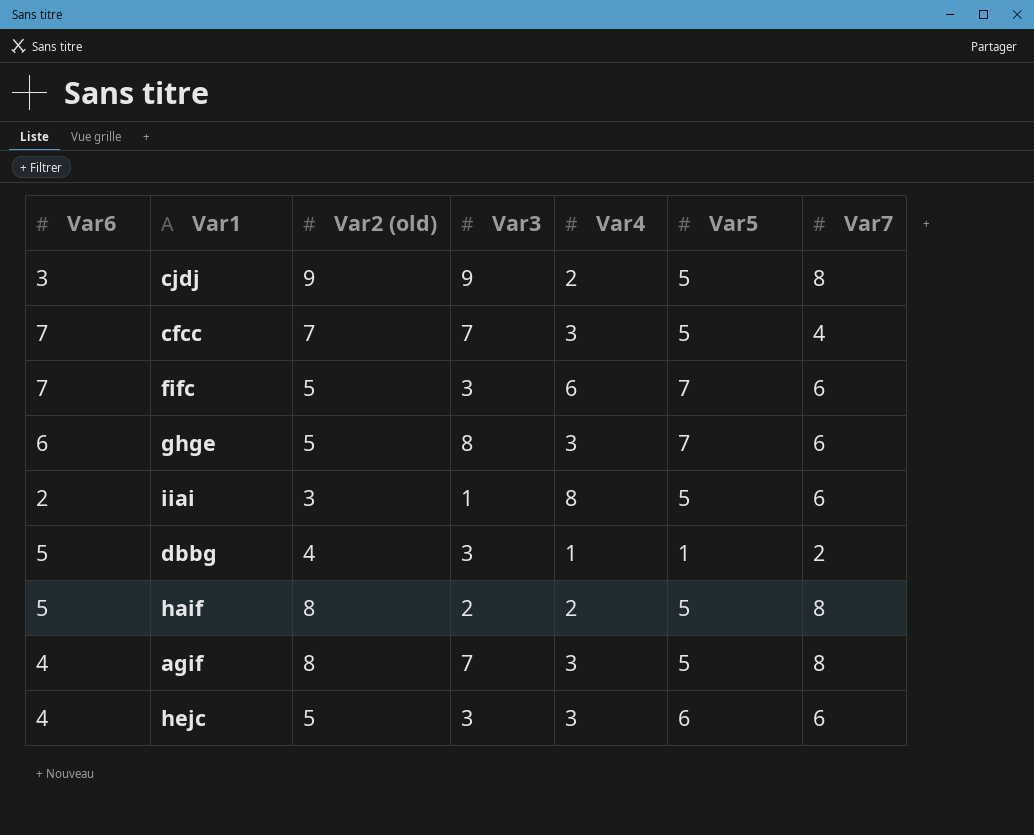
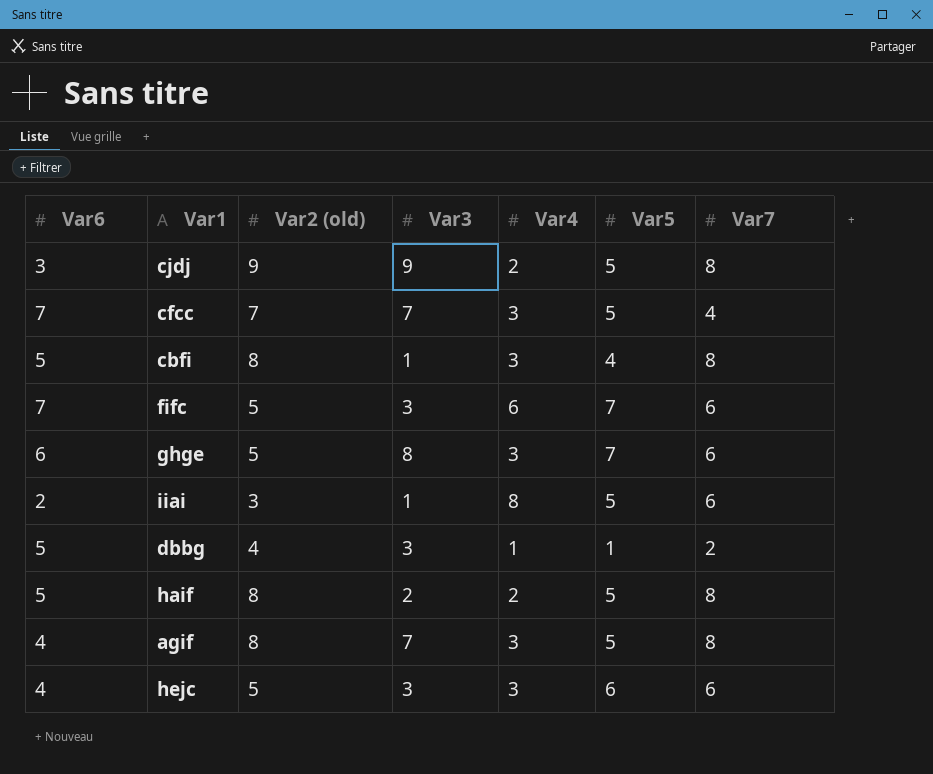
row cbfi: none -> 5 | 8 | 1 | 3 | 4 | 8

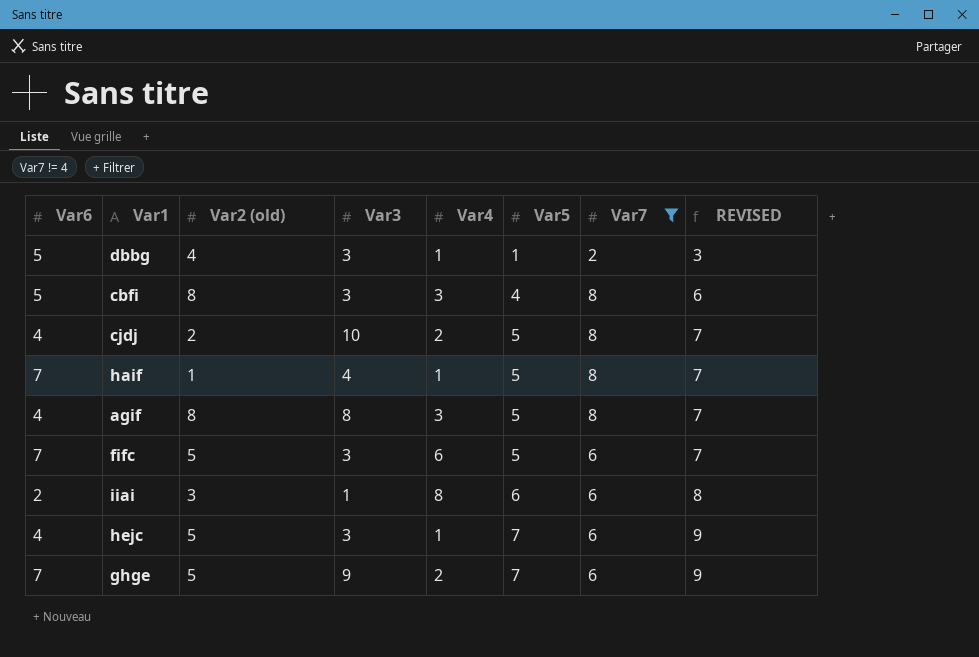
filter: none -> Var7 != 4
row order: none -> Var5 ascending
column REVISED | formula: none -> [Var5] + 2
cbfi | Var3: 1 -> 3
cjdj | Var6: 3 -> 4
cjdj | Var2 (old): 9 -> 2
cjdj | Var3: 9 -> 10
haif | Var6: 5 -> 7
haif | Var2 (old): 8 -> 1
haif | Var3: 2 -> 4
haif | Var4: 2 -> 1
agif | Var3: 7 -> 8
fifc | Var5: 7 -> 5
iiai | Var5: 5 -> 6
hejc | Var4: 3 -> 1
hejc | Var5: 6 -> 7
ghge | Var6: 6 -> 7
ghge | Var3: 8 -> 9
ghge | Var4: 3 -> 2

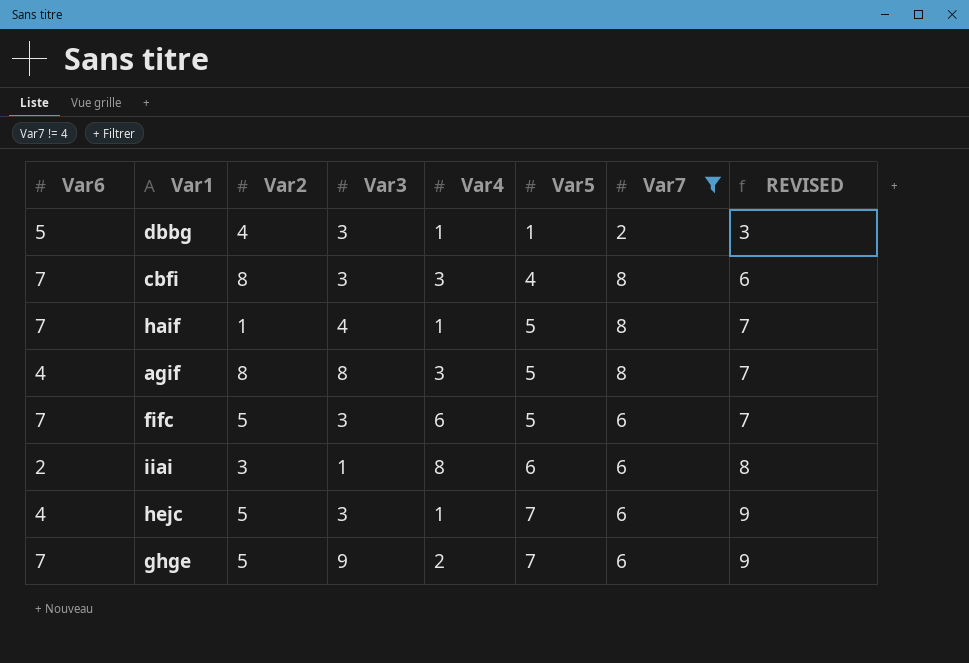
column name: Var2 (old) -> Var2
row cjdj: 4 | 2 | 10 | 2 | 5 | 8 | 7 -> none
cbfi | Var6: 5 -> 7

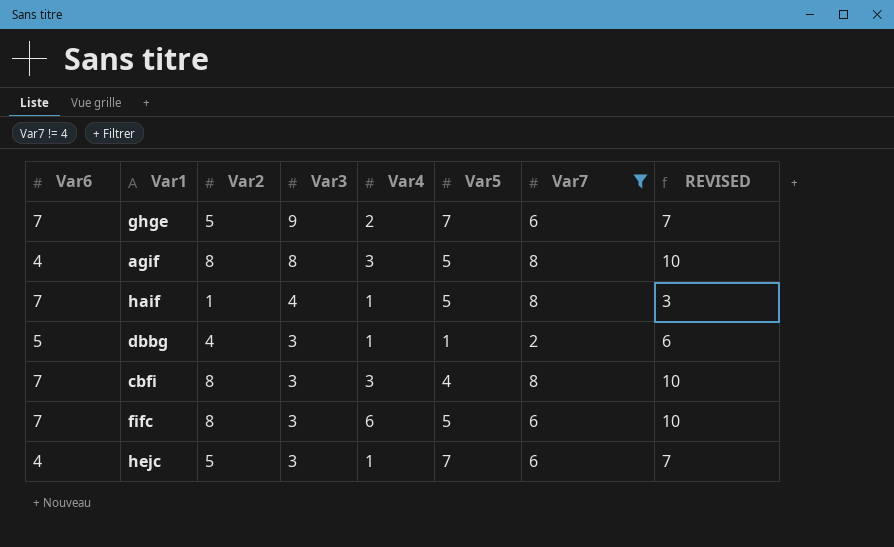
row order: Var5 ascending -> Var3 descending
column REVISED | formula: [Var5] + 2 -> [Var2] + 2
row iiai: 2 | 3 | 1 | 8 | 6 | 6 | 8 -> none
fifc | Var2: 5 -> 8

